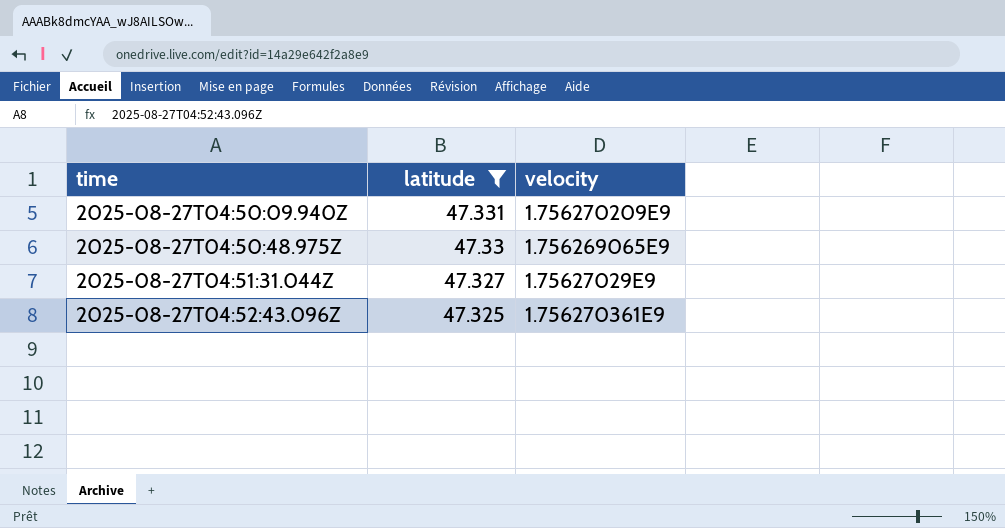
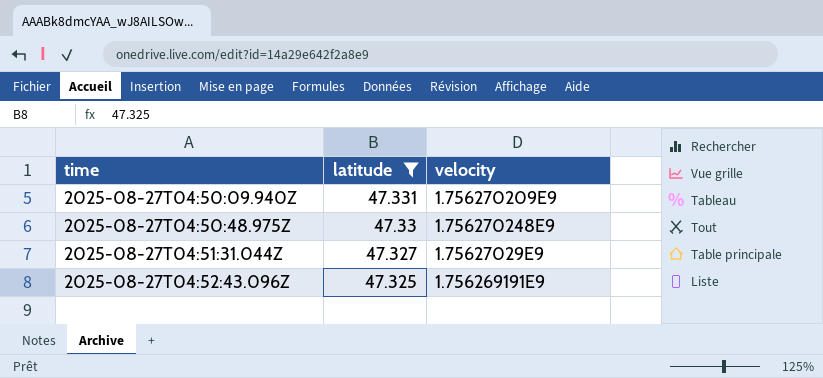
2025-08-27T04:50:48.975Z | velocity: 1.756269065E9 -> 1.756270248E9
2025-08-27T04:52:43.096Z | velocity: 1.756270361E9 -> 1.756269191E9

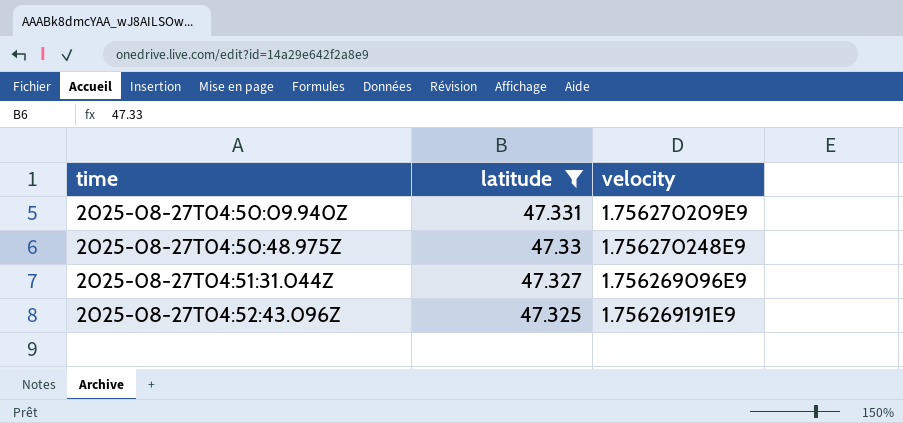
2025-08-27T04:51:31.044Z | velocity: 1.75627029E9 -> 1.756269096E9

